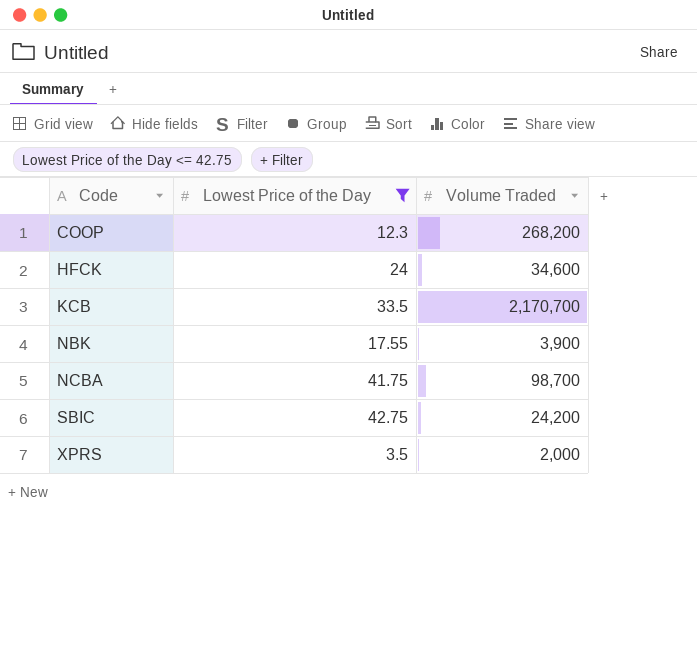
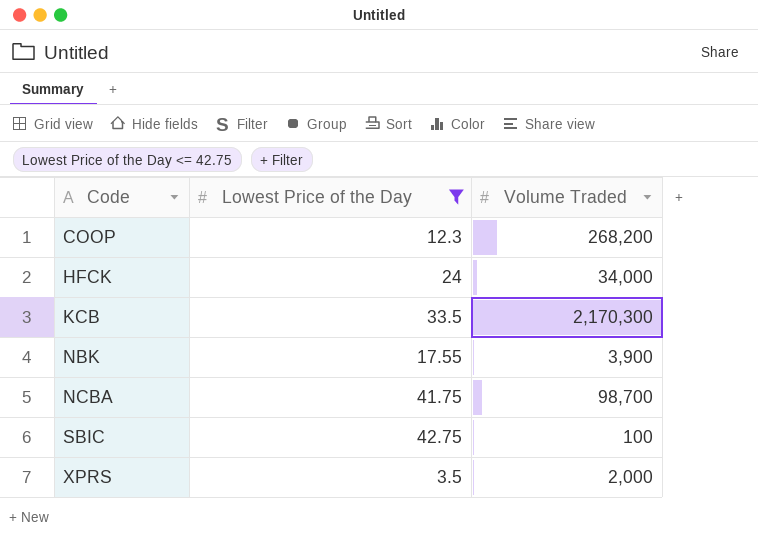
HFCK | Volume Traded: 34,600 -> 34,000
KCB | Volume Traded: 2,170,700 -> 2,170,300
SBIC | Volume Traded: 24,200 -> 100

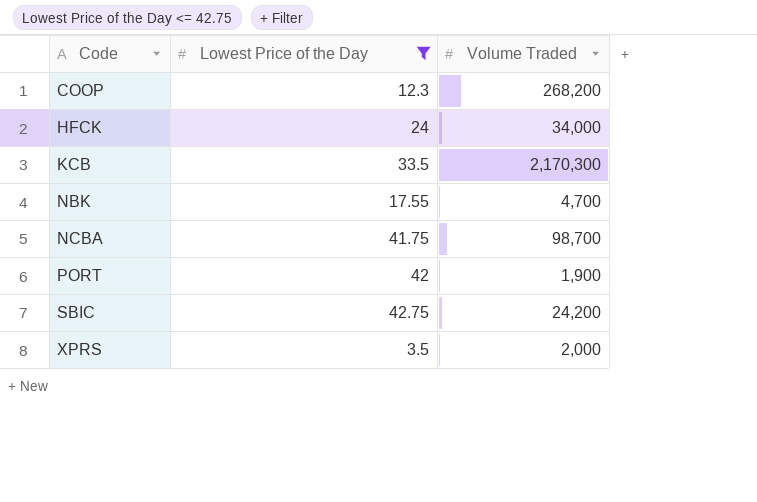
NBK | Volume Traded: 3,900 -> 4,700
row PORT: none -> 42 | 1,900
SBIC | Volume Traded: 100 -> 24,200

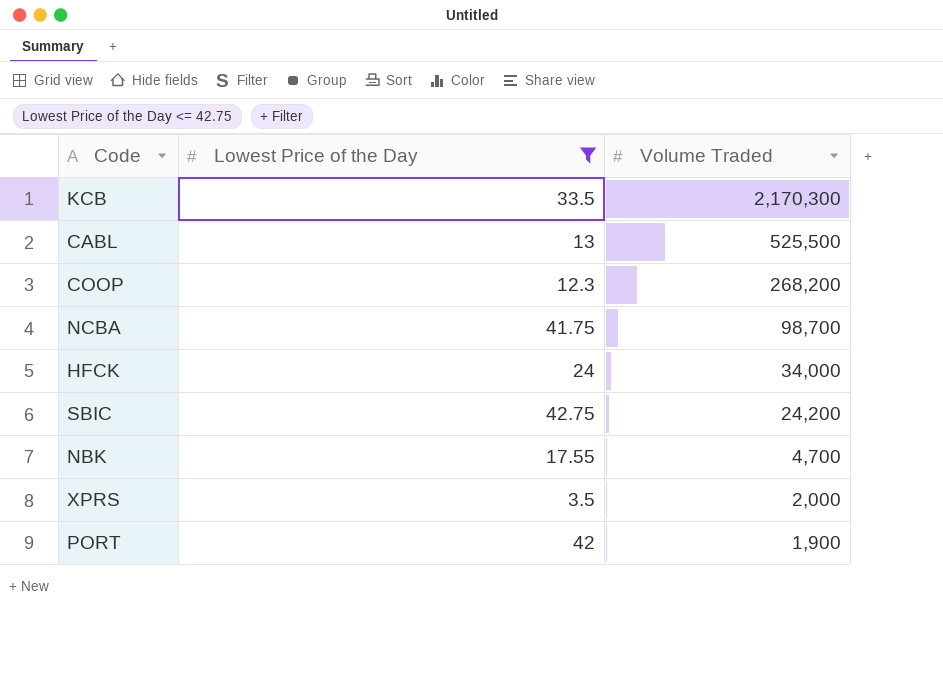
row order: Code ascending -> Volume Traded descending
row CABL: none -> 13 | 525,500

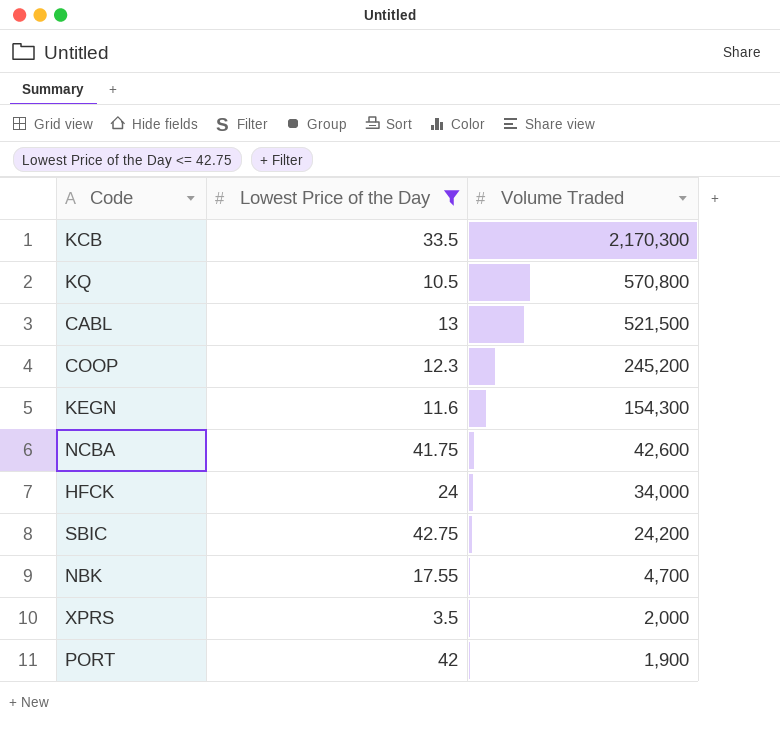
row KQ: none -> 10.5 | 570,800
CABL | Volume Traded: 525,500 -> 521,500
COOP | Volume Traded: 268,200 -> 245,200
row KEGN: none -> 11.6 | 154,300
NCBA | Volume Traded: 98,700 -> 42,600

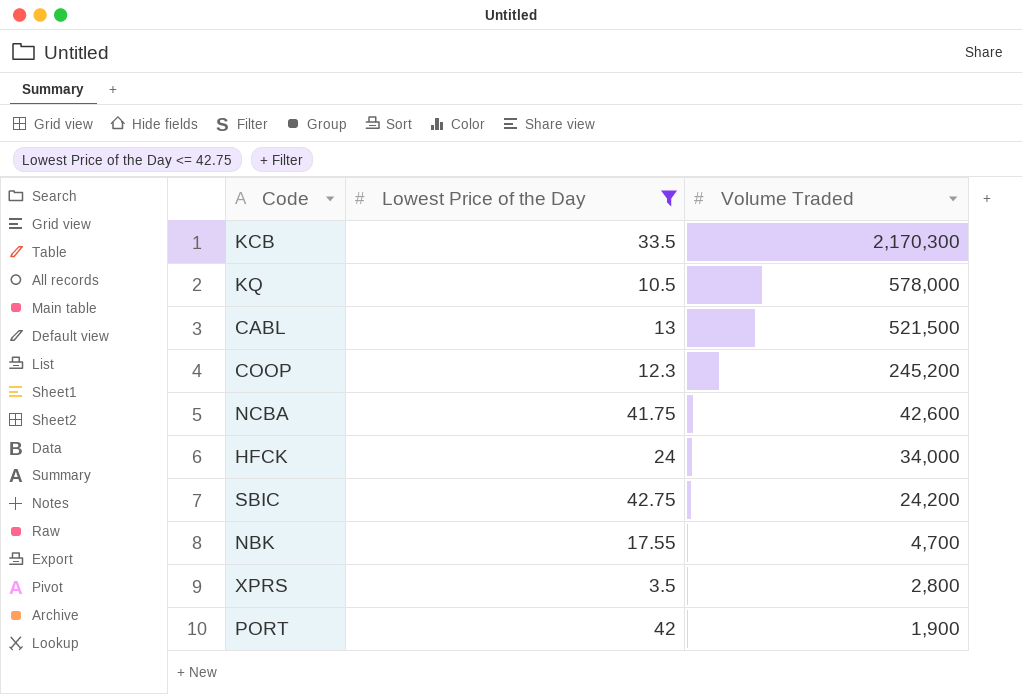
row KEGN: 11.6 | 154,300 -> none
KQ | Volume Traded: 570,800 -> 578,000
XPRS | Volume Traded: 2,000 -> 2,800

